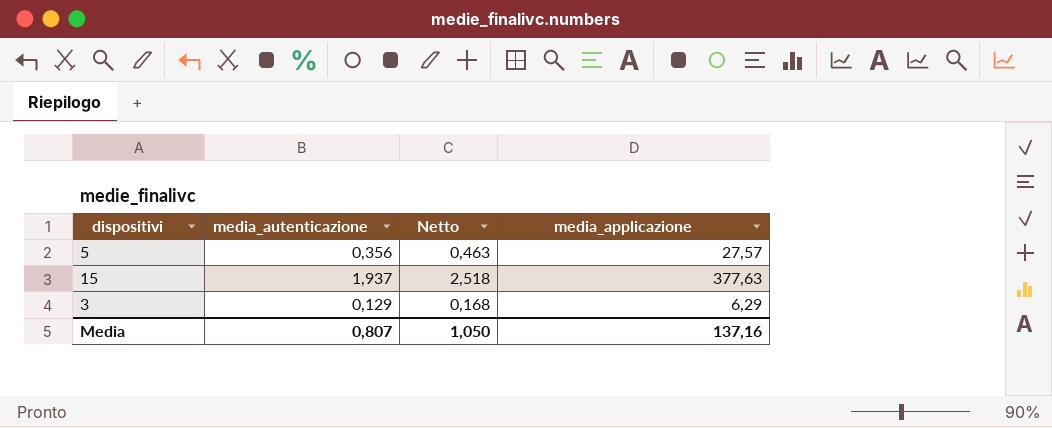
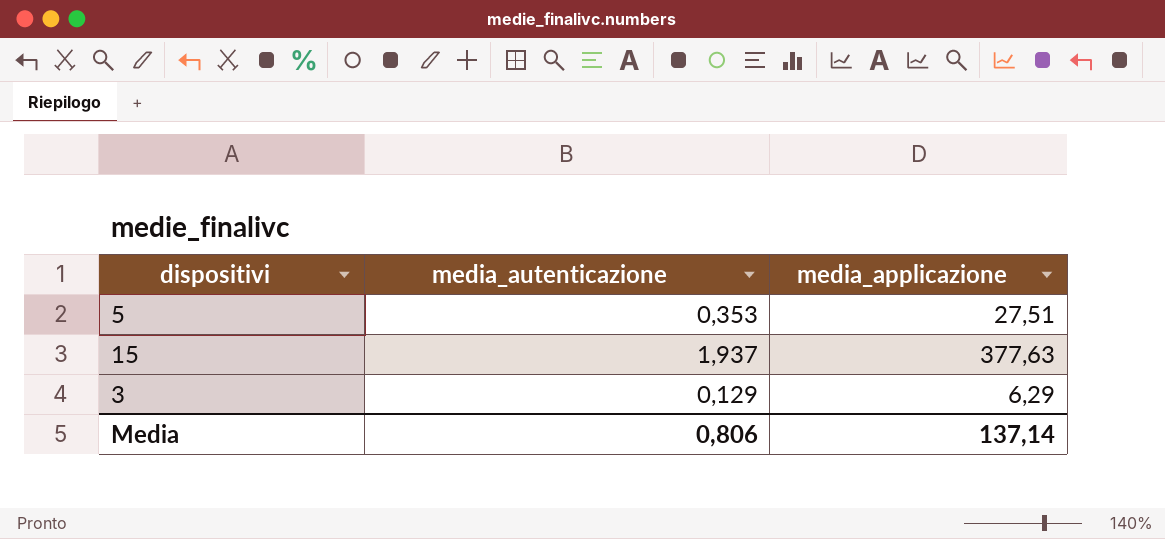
column Netto | formula: [media_autenticazione] * 1,3 -> none
5 | media_autenticazione: 0,356 -> 0,353
5 | media_applicazione: 27,57 -> 27,51
Media | media_autenticazione: 0,807 -> 0,806
Media | media_applicazione: 137,16 -> 137,14

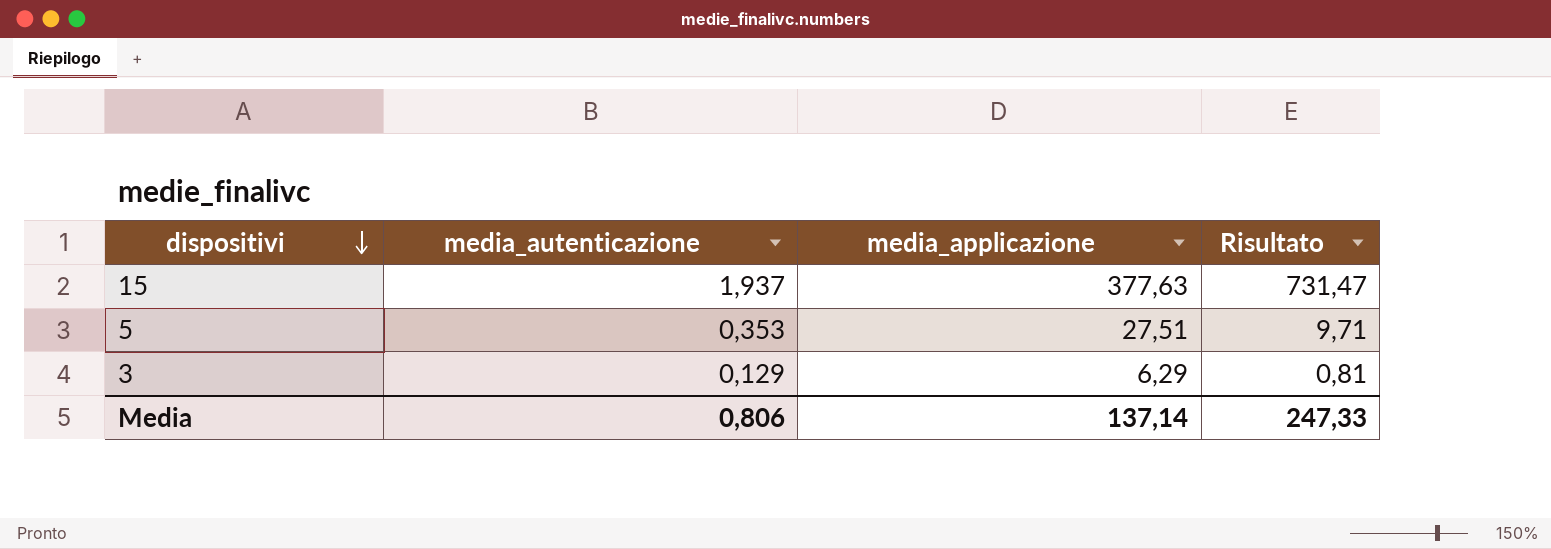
row order: none -> dispositivi descending
column Risultato | formula: none -> [media_autenticazione] * [media_applicazione]

